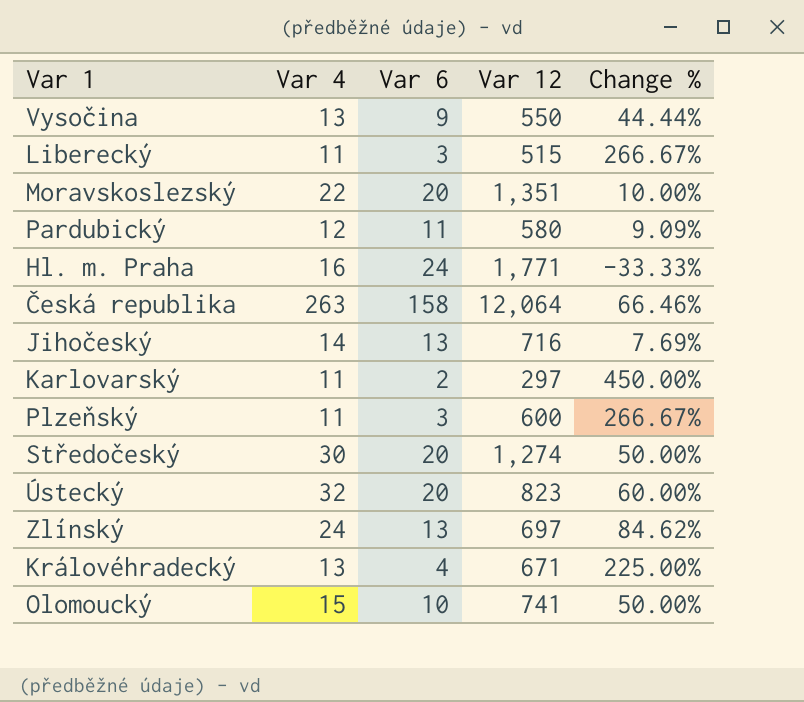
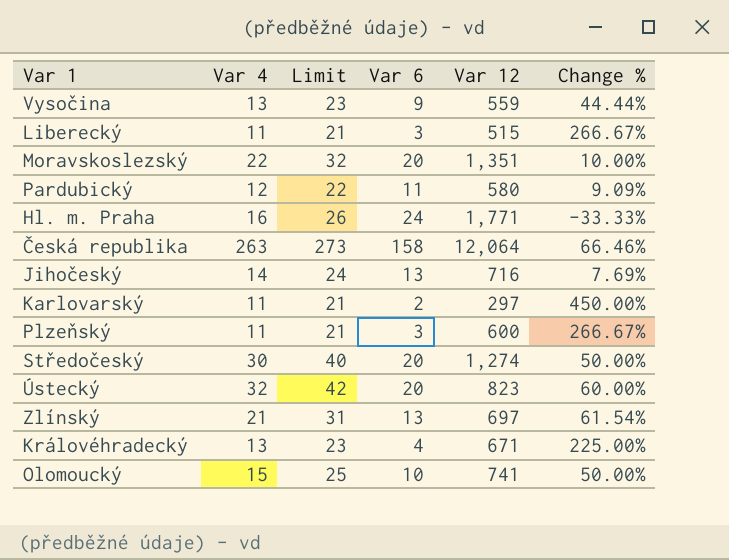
column Limit | formula: none -> [Var 4] + 10
Vysočina | Var 12: 550 -> 559
Zlínský | Var 4: 24 -> 21
Zlínský | Change %: 84.62% -> 61.54%

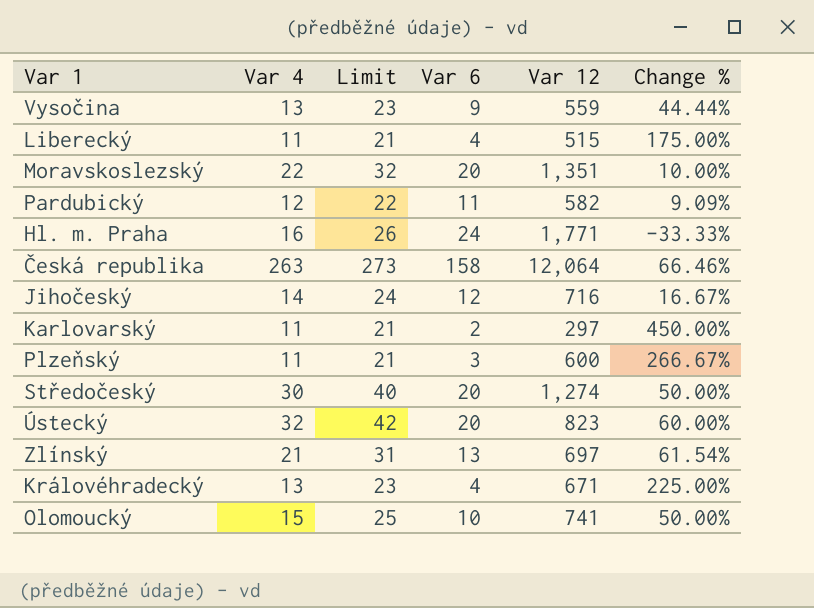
Liberecký | Var 6: 3 -> 4
Liberecký | Change %: 266.67% -> 175.00%
Pardubický | Var 12: 580 -> 582
Jihočeský | Var 6: 13 -> 12
Jihočeský | Change %: 7.69% -> 16.67%

